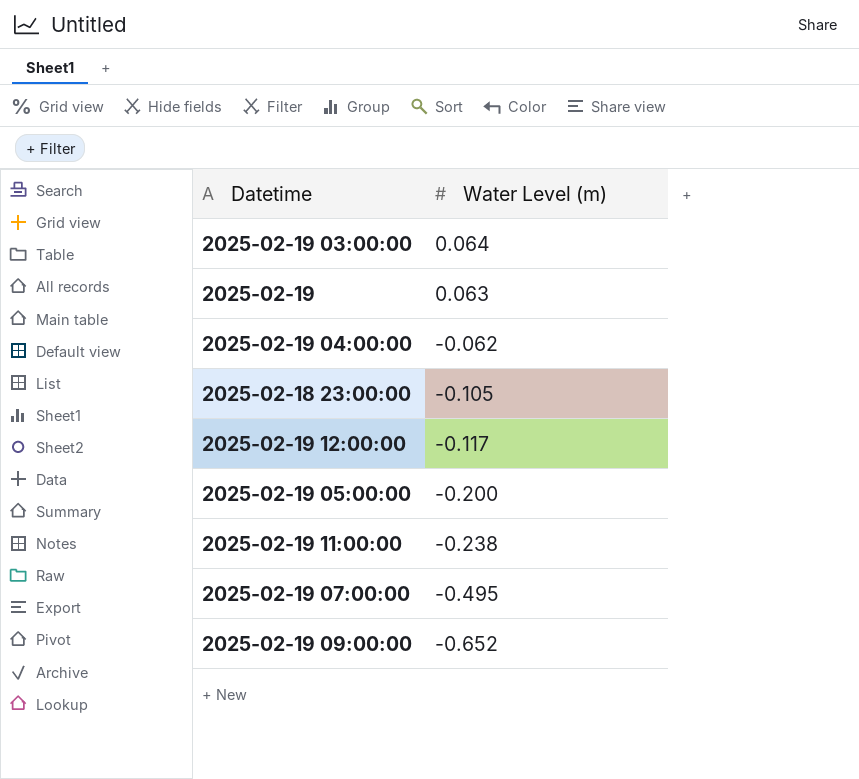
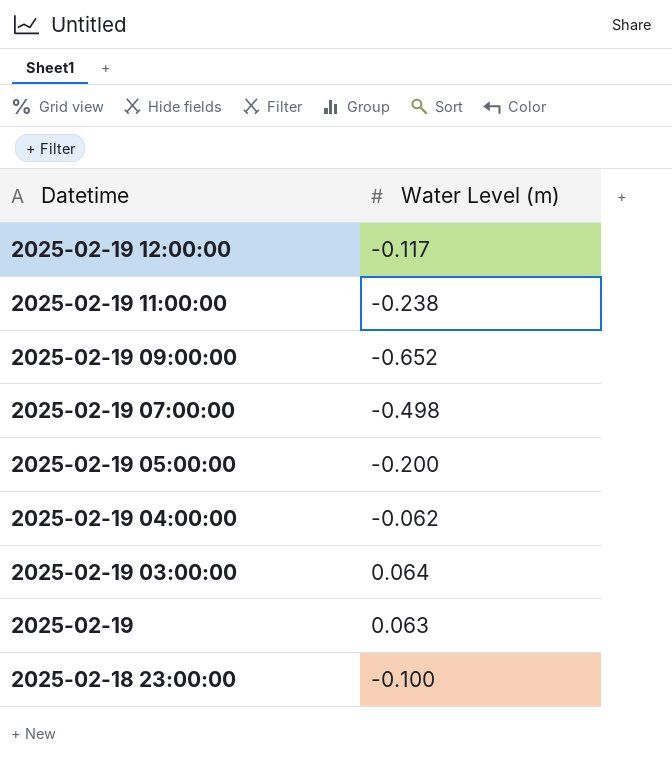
row order: Water Level (m) descending -> Datetime descending
2025-02-19 07:00:00 | Water Level (m): -0.495 -> -0.498
2025-02-18 23:00:00 | Water Level (m): -0.105 -> -0.100

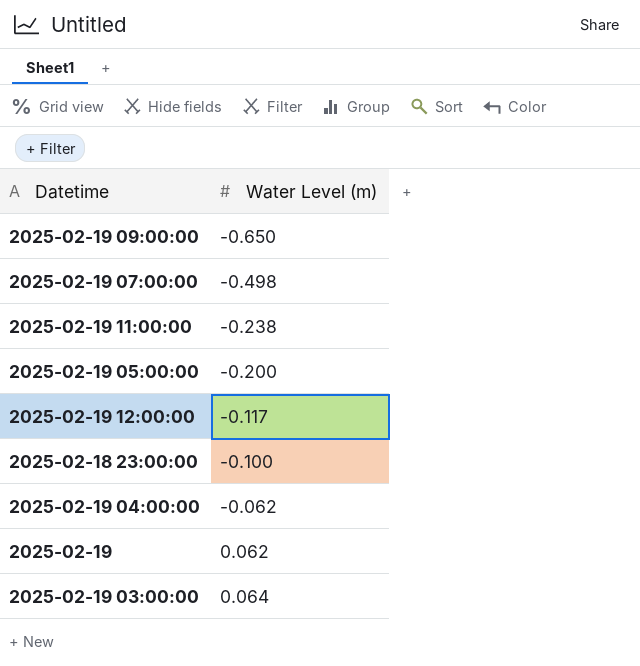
row order: Datetime descending -> Water Level (m) ascending
2025-02-19 09:00:00 | Water Level (m): -0.652 -> -0.650
2025-02-19 | Water Level (m): 0.063 -> 0.062

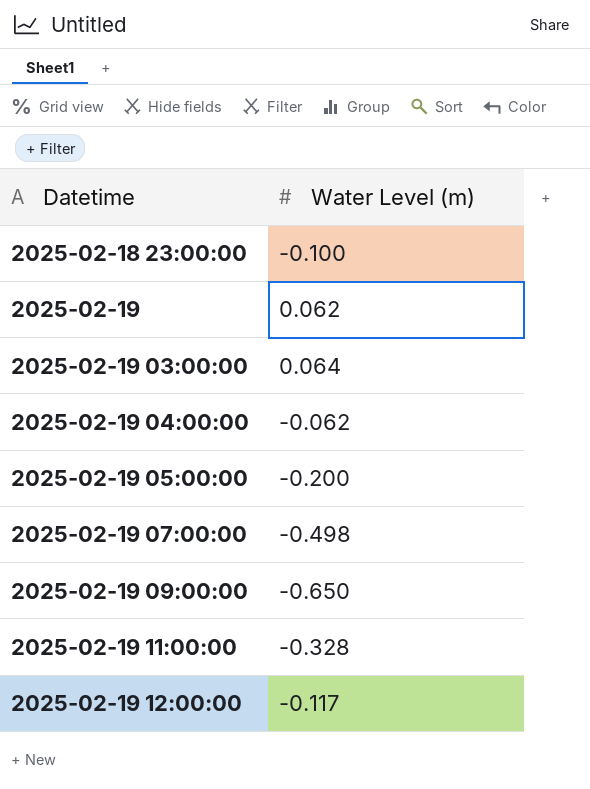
row order: Water Level (m) ascending -> Datetime ascending
2025-02-19 11:00:00 | Water Level (m): -0.238 -> -0.328

